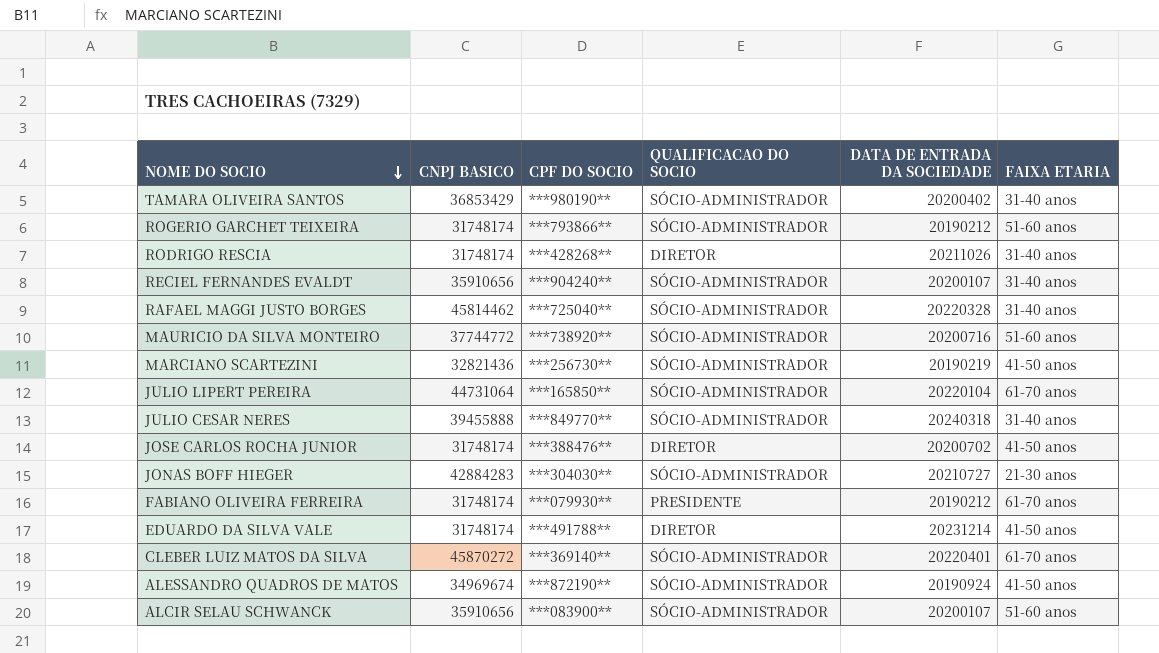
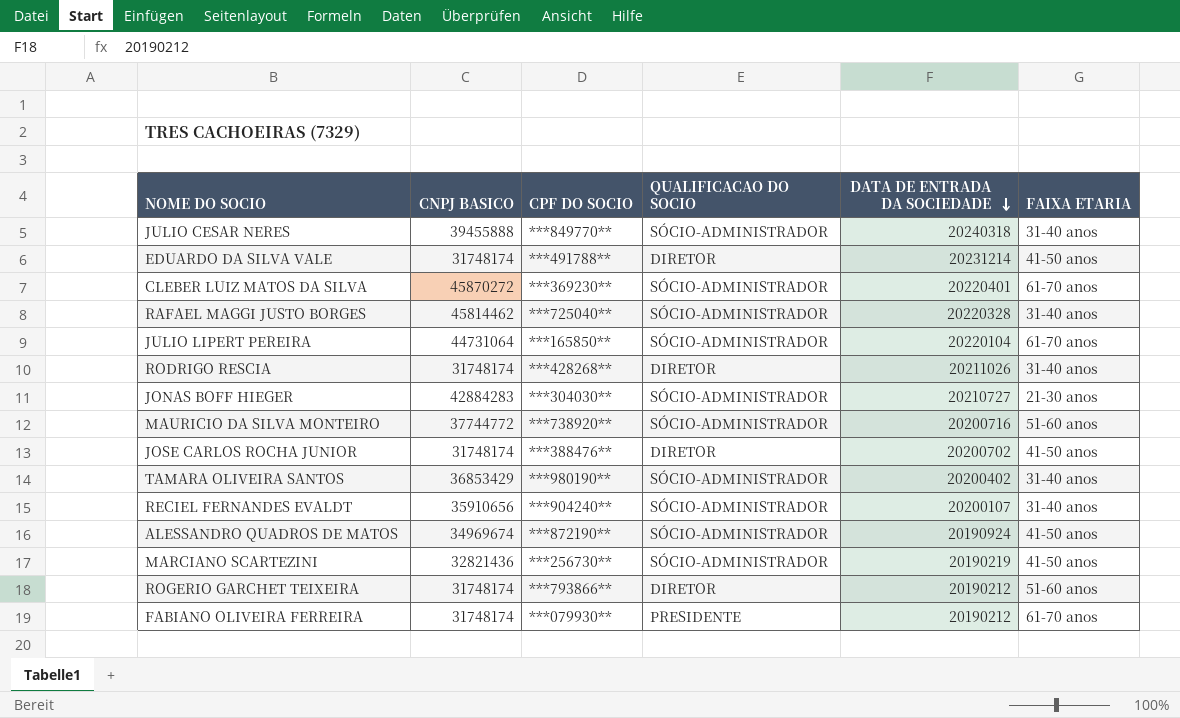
row order: NOME DO SOCIO descending -> DATA DE ENTRADA DA SOCIEDADE descending
row ALCIR SELAU SCHWANCK: 35910656 | ***083900** | SÓCIO-ADMINISTRADOR | 20200107 | 51-60 anos -> none
CLEBER LUIZ MATOS DA SILVA | CPF DO SOCIO: ***369140** -> ***369230**
ROGERIO GARCHET TEIXEIRA | QUALIFICACAO DO SOCIO: SÓCIO-ADMINISTRADOR -> DIRETOR

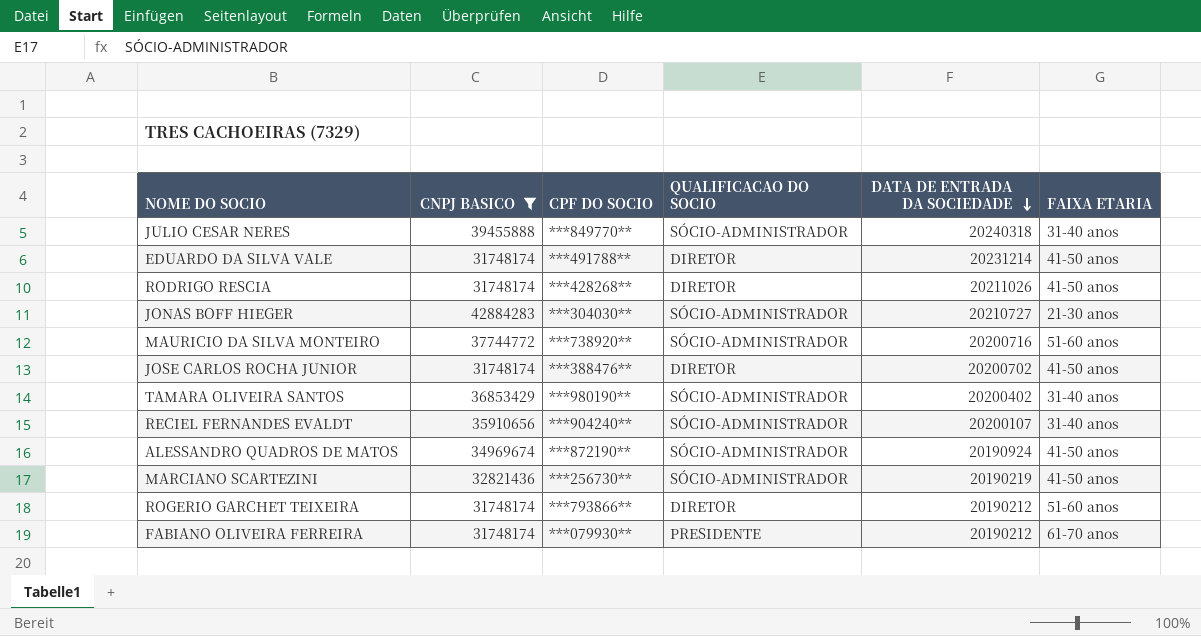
filter: none -> CNPJ BASICO <= 42884283
RODRIGO RESCIA | FAIXA ETARIA: 31-40 anos -> 41-50 anos

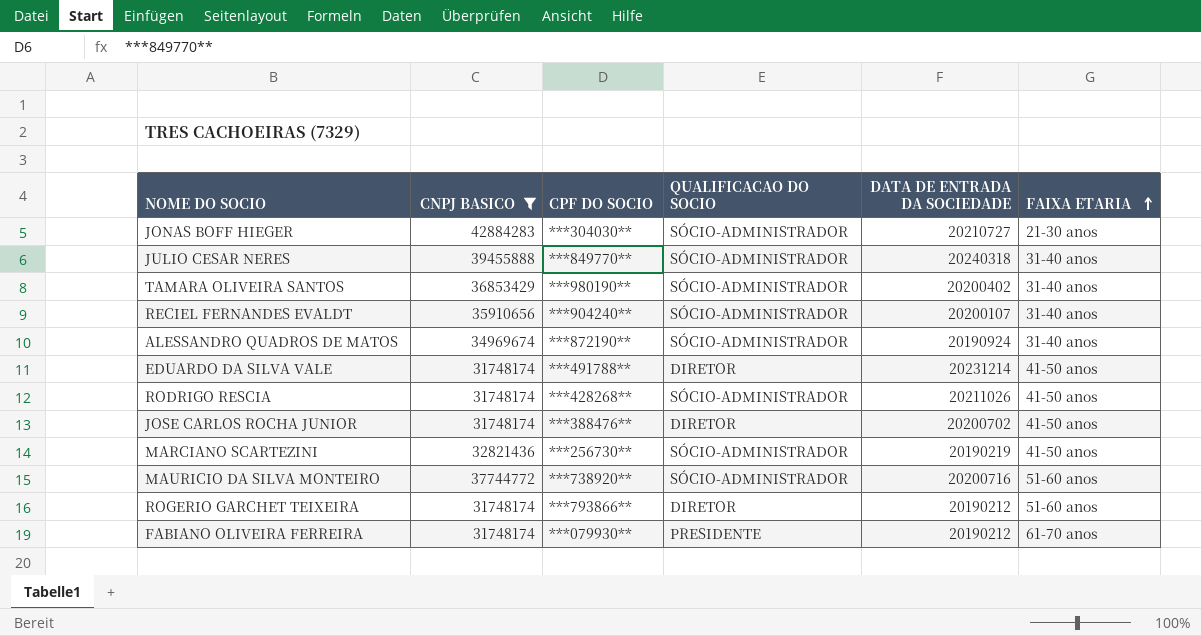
row order: DATA DE ENTRADA DA SOCIEDADE descending -> FAIXA ETARIA ascending
ALESSANDRO QUADROS DE MATOS | FAIXA ETARIA: 41-50 anos -> 31-40 anos
RODRIGO RESCIA | QUALIFICACAO DO SOCIO: DIRETOR -> SÓCIO-ADMINISTRADOR

